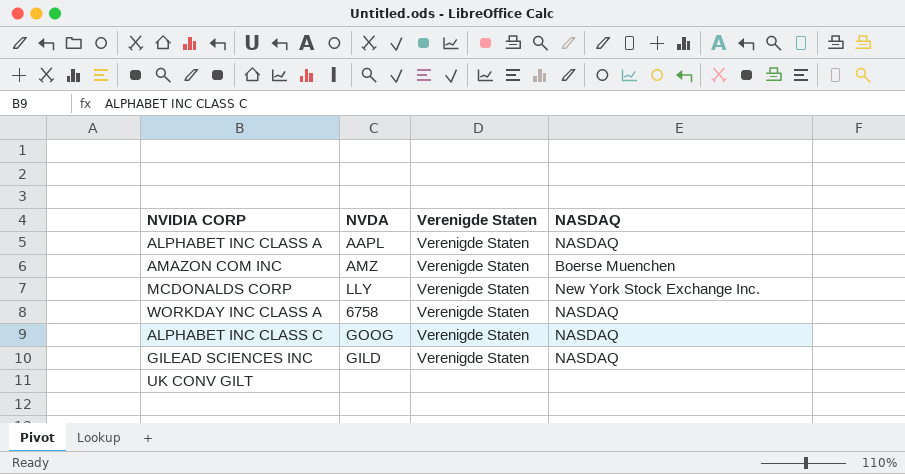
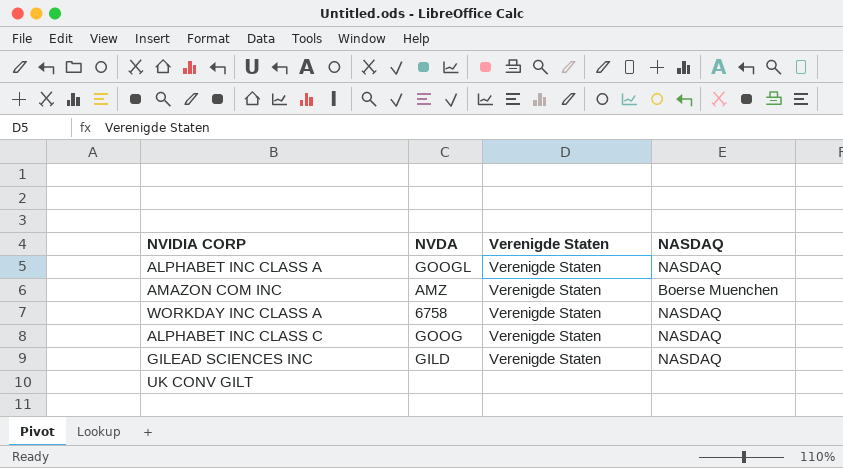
row MCDONALDS CORP: LLY | Verenigde Staten | New York Stock Exchange Inc. -> none
ALPHABET INC CLASS A | NVDA: AAPL -> GOOGL

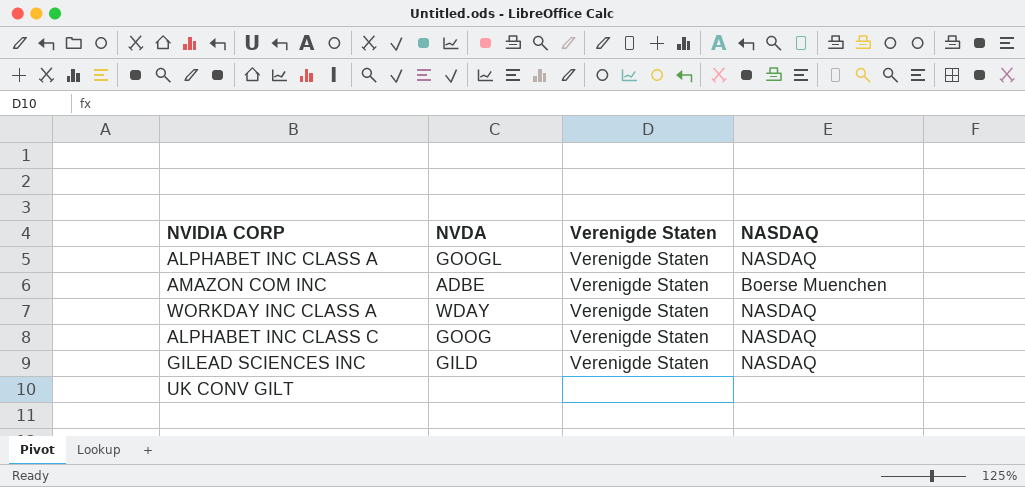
AMAZON COM INC | NVDA: AMZ -> ADBE
WORKDAY INC CLASS A | NVDA: 6758 -> WDAY

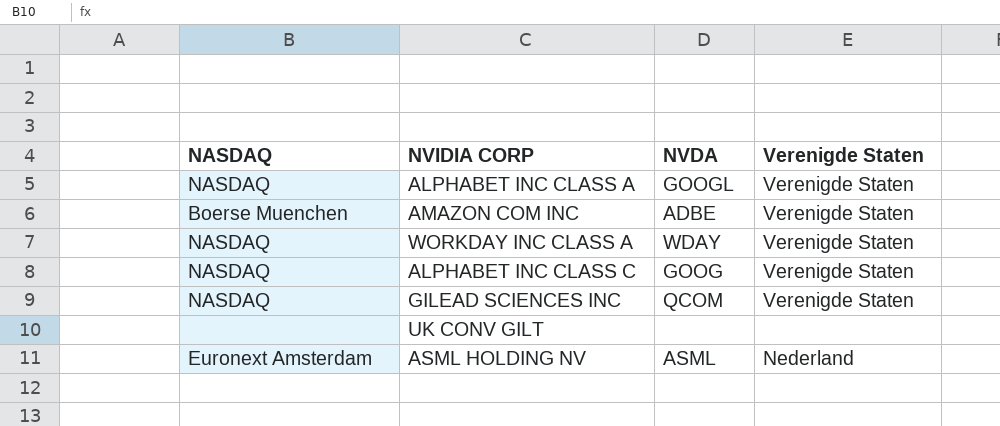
column NASDAQ | position: 4 -> 1
GILEAD SCIENCES INC | NVDA: GILD -> QCOM
row ASML HOLDING NV: none -> Euronext Amsterdam | ASML | Nederland

